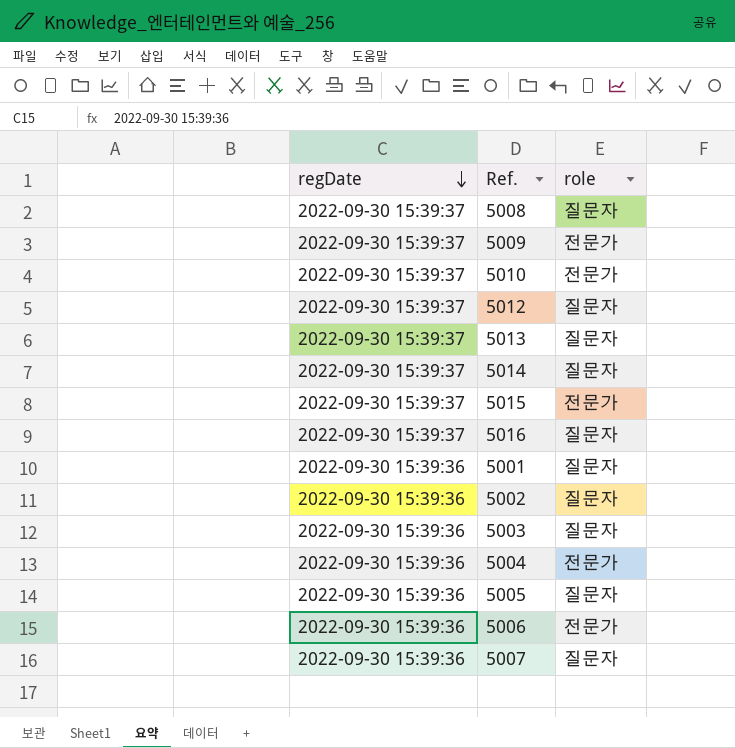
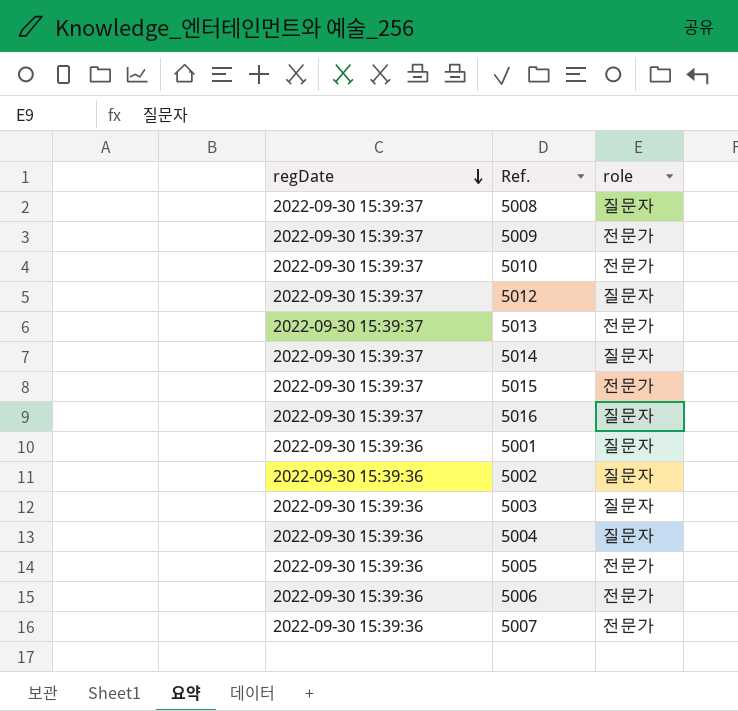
5013 | role: 질문자 -> 전문가
5004 | role: 전문가 -> 질문자
5005 | role: 질문자 -> 전문가
5007 | role: 질문자 -> 전문가

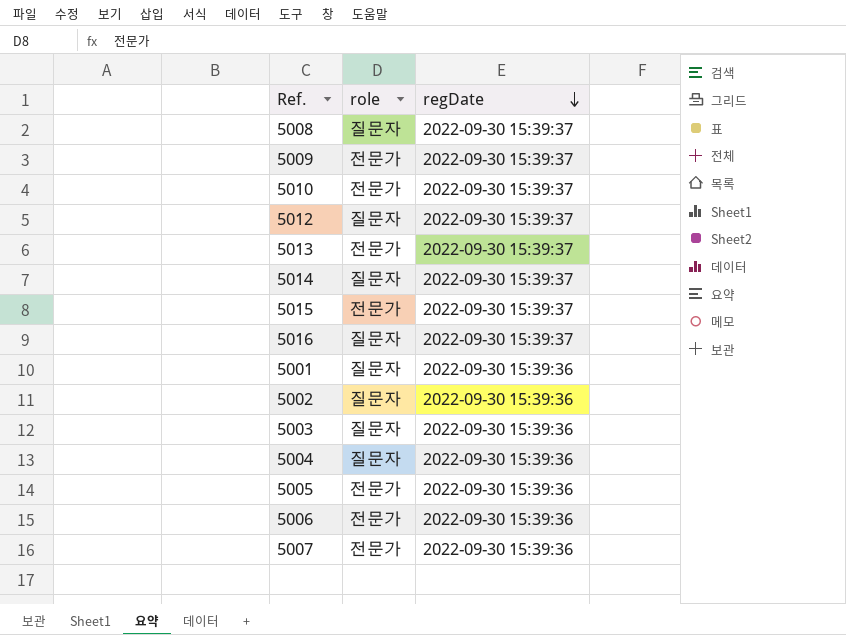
column regDate | position: 1 -> 3

